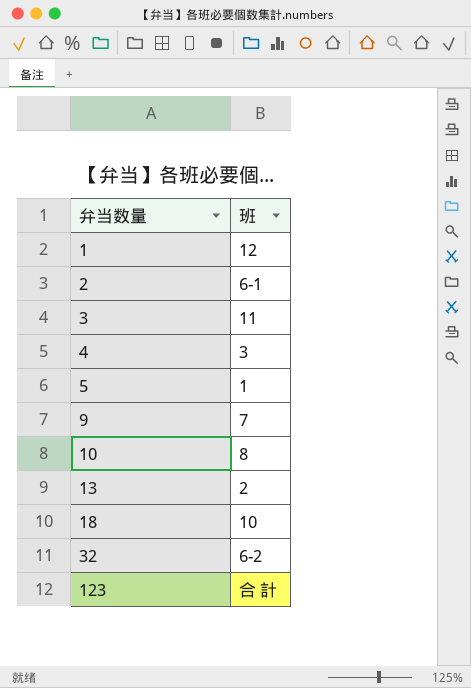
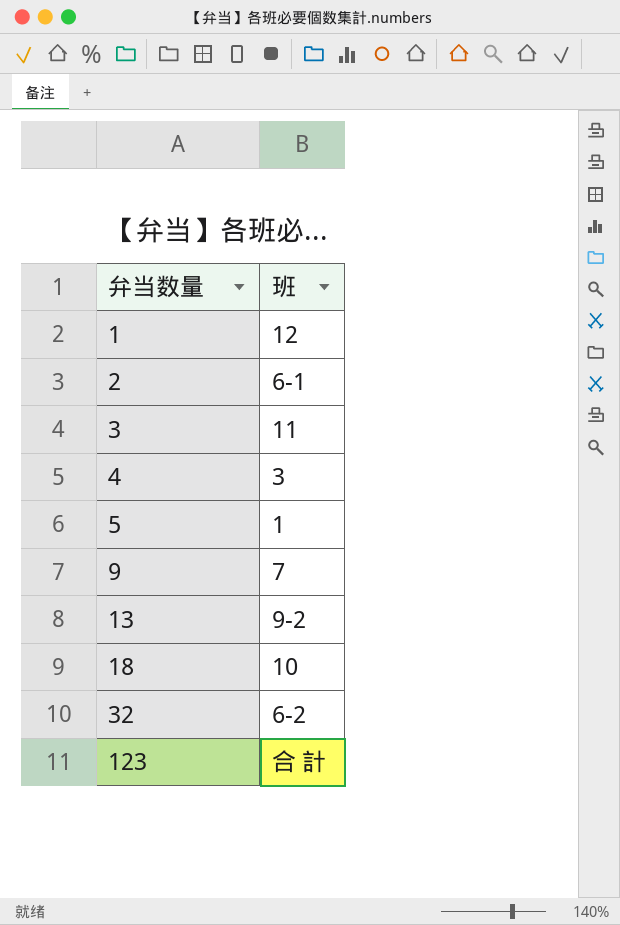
row 10: 8 -> none
13 | 班: 2 -> 9-2

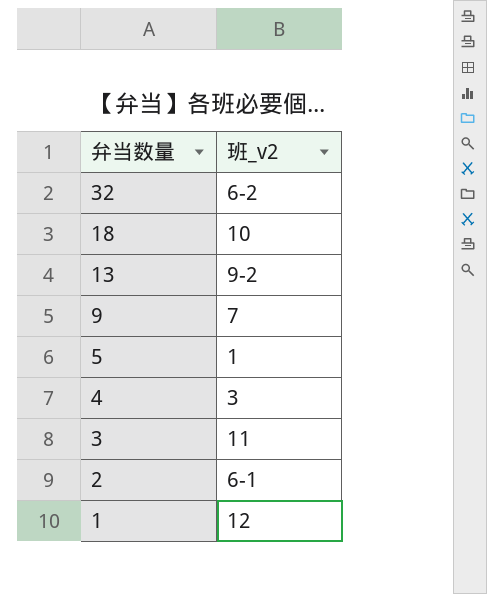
row order: 弁当数量 ascending -> 弁当数量 descending
column name: 班 -> 班_v2
row 123: 合 計 -> none

